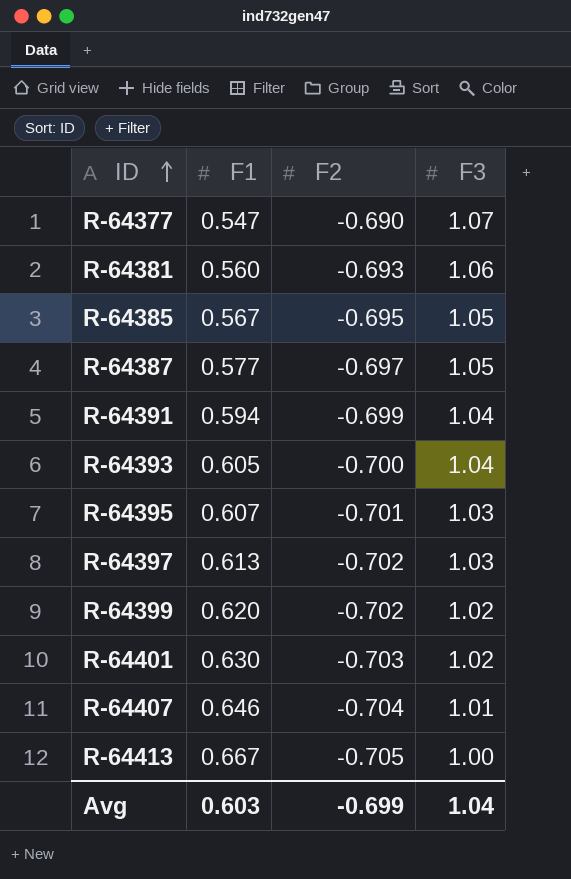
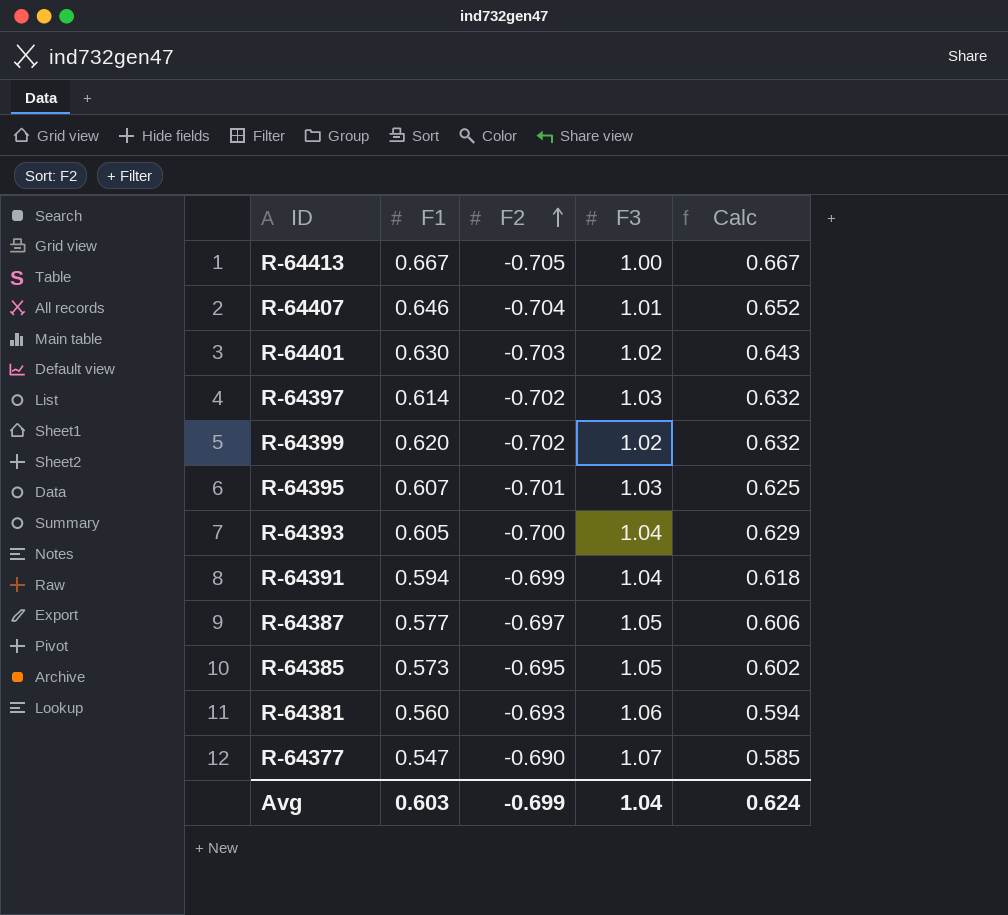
row order: ID ascending -> F2 ascending
column Calc | formula: none -> [F1] * [F3]
R-64397 | F1: 0.613 -> 0.614
R-64385 | F1: 0.567 -> 0.573

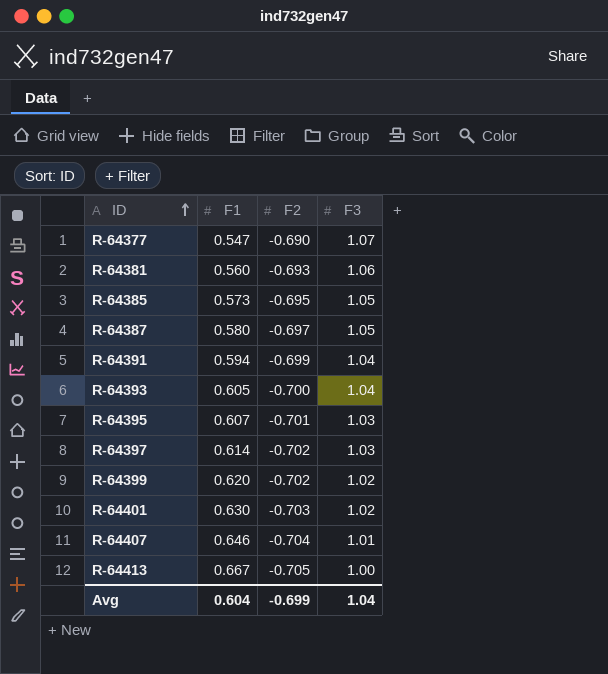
row order: F2 ascending -> ID ascending
column Calc | formula: [F1] * [F3] -> none
R-64387 | F1: 0.577 -> 0.580
Avg | F1: 0.603 -> 0.604

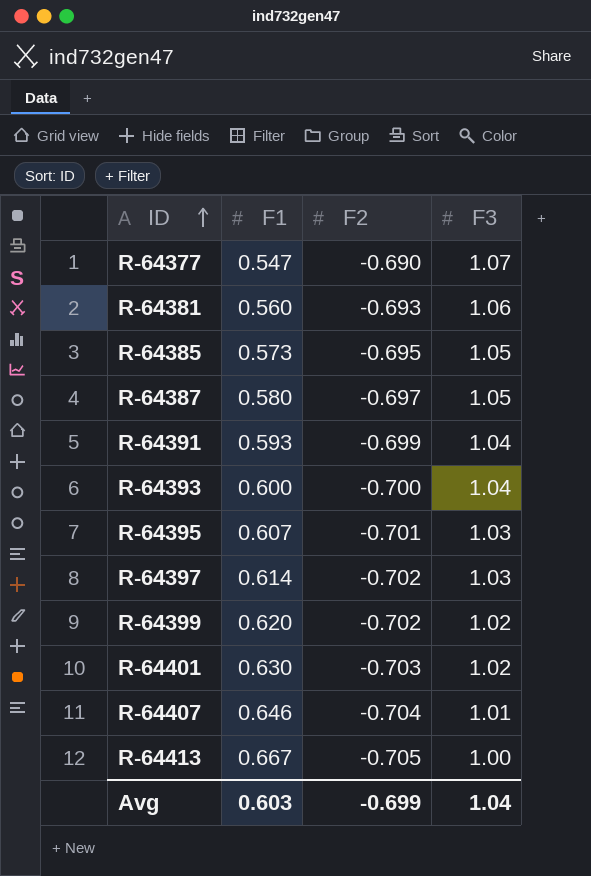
R-64391 | F1: 0.594 -> 0.593
R-64393 | F1: 0.605 -> 0.600
Avg | F1: 0.604 -> 0.603

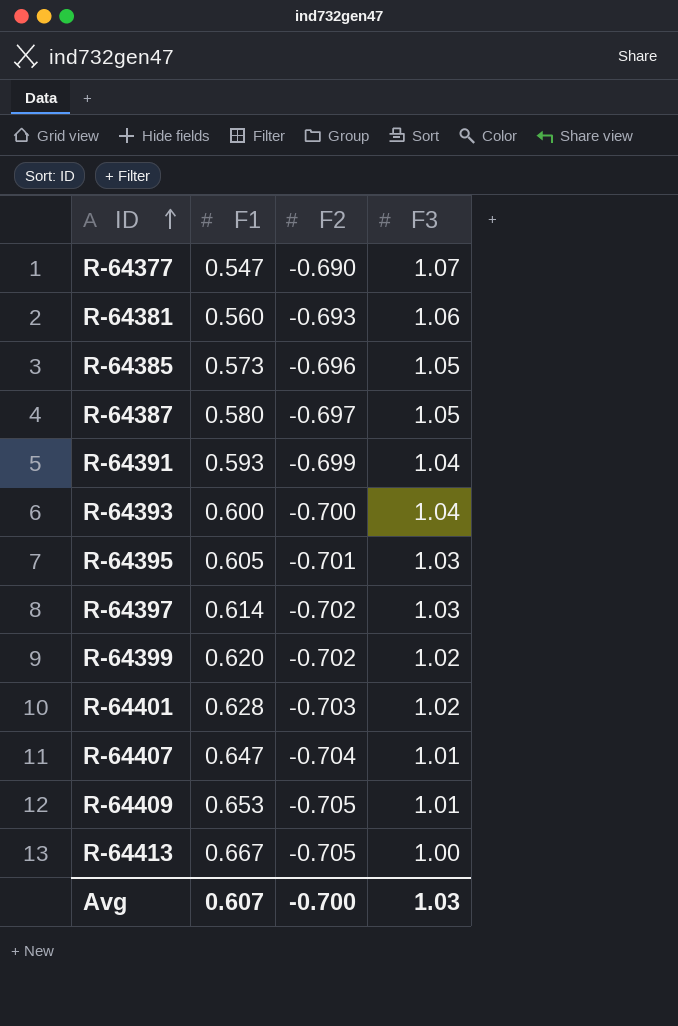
R-64385 | F2: -0.695 -> -0.696
R-64395 | F1: 0.607 -> 0.605
R-64401 | F1: 0.630 -> 0.628
R-64407 | F1: 0.646 -> 0.647
row R-64409: none -> 0.653 | -0.705 | 1.01
Avg | F1: 0.603 -> 0.607
Avg | F2: -0.699 -> -0.700
Avg | F3: 1.04 -> 1.03

